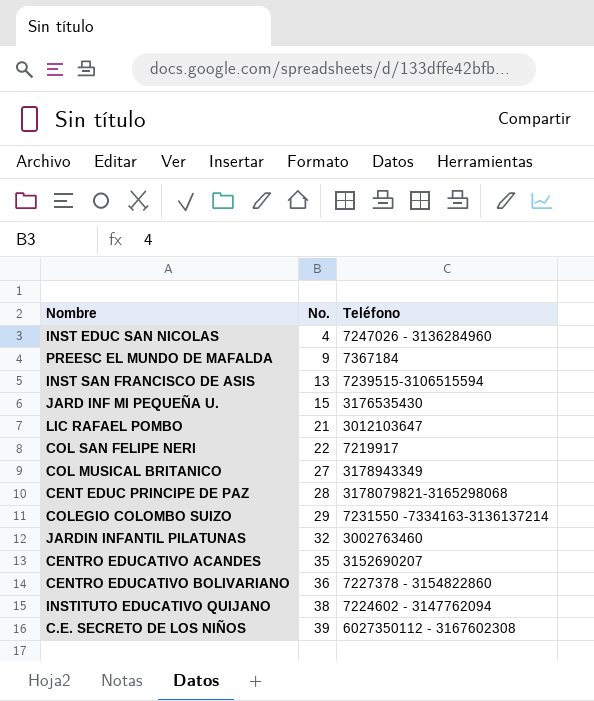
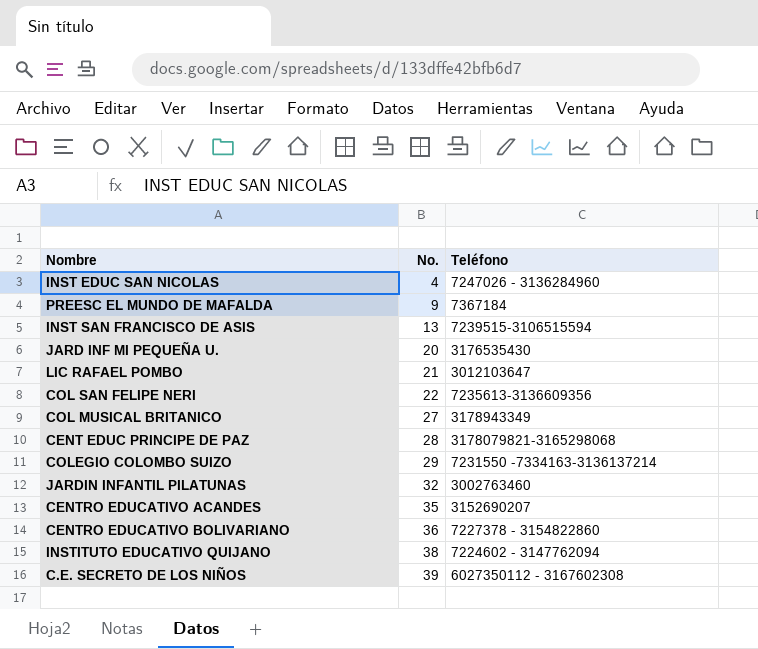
JARD INF MI PEQUEÑA U. | No.: 15 -> 20
COL SAN FELIPE NERI | Teléfono: 7219917 -> 7235613-3136609356

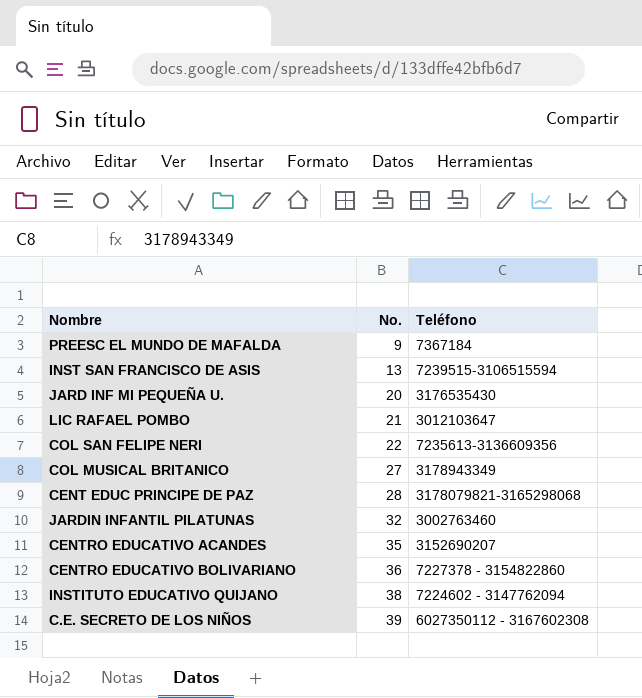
row INST EDUC SAN NICOLAS: 4 | 7247026 - 3136284960 -> none
row COLEGIO COLOMBO SUIZO: 29 | 7231550 -7334163-3136137214 -> none

